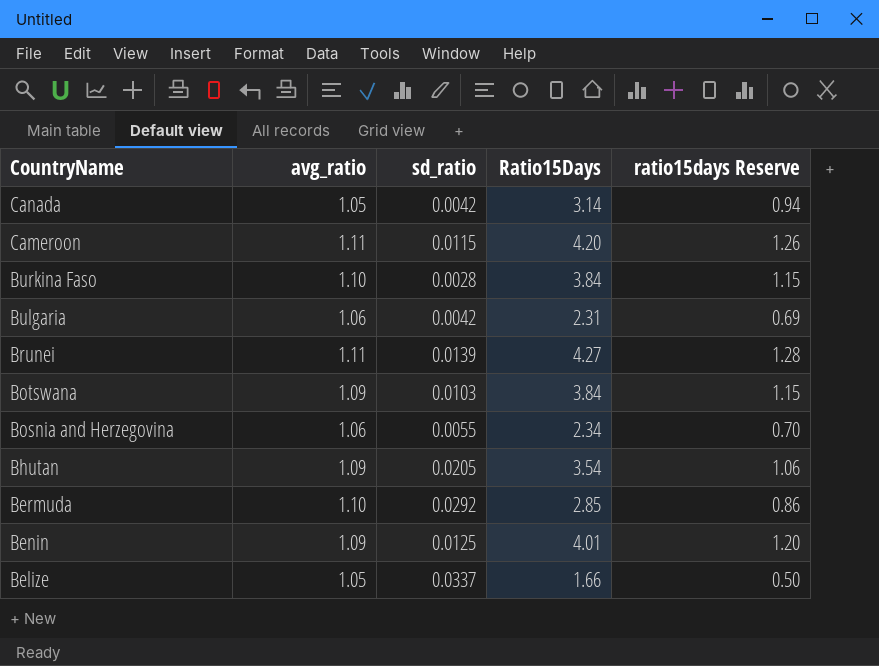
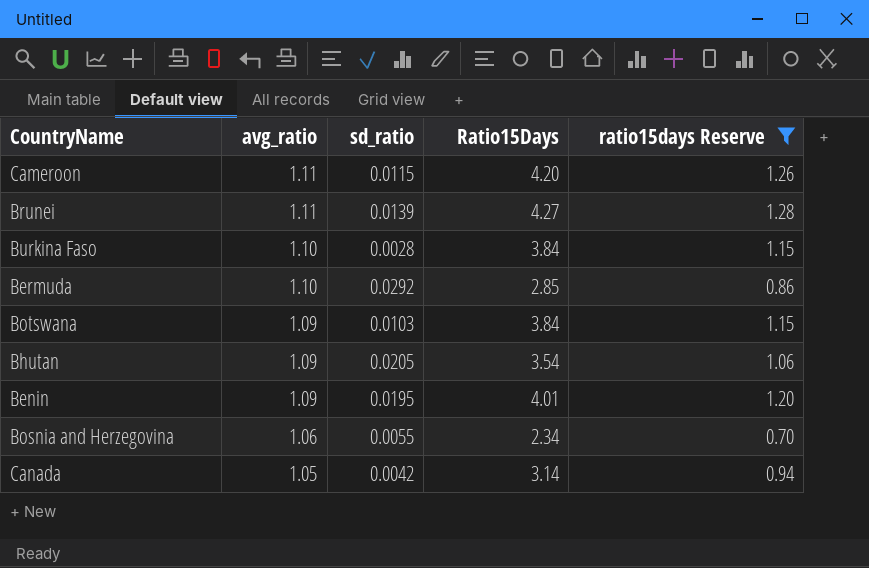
filter: none -> ratio15days Reserve >= 0.70
row order: CountryName descending -> avg_ratio descending
Benin | sd_ratio: 0.0125 -> 0.0195

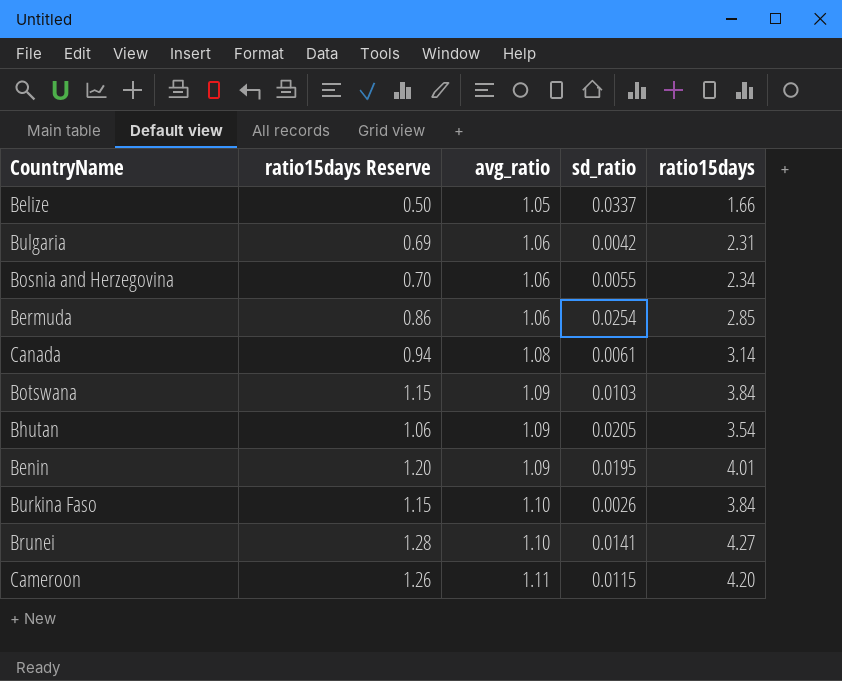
filter: ratio15days Reserve >= 0.70 -> none
row order: avg_ratio descending -> avg_ratio ascending
column ratio15days Reserve | position: 5 -> 2
column name: Ratio15Days -> ratio15days
Bermuda | avg_ratio: 1.10 -> 1.06
Bermuda | sd_ratio: 0.0292 -> 0.0254
Canada | avg_ratio: 1.05 -> 1.08
Canada | sd_ratio: 0.0042 -> 0.0061
Burkina Faso | sd_ratio: 0.0028 -> 0.0026
Brunei | avg_ratio: 1.11 -> 1.10
Brunei | sd_ratio: 0.0139 -> 0.0141

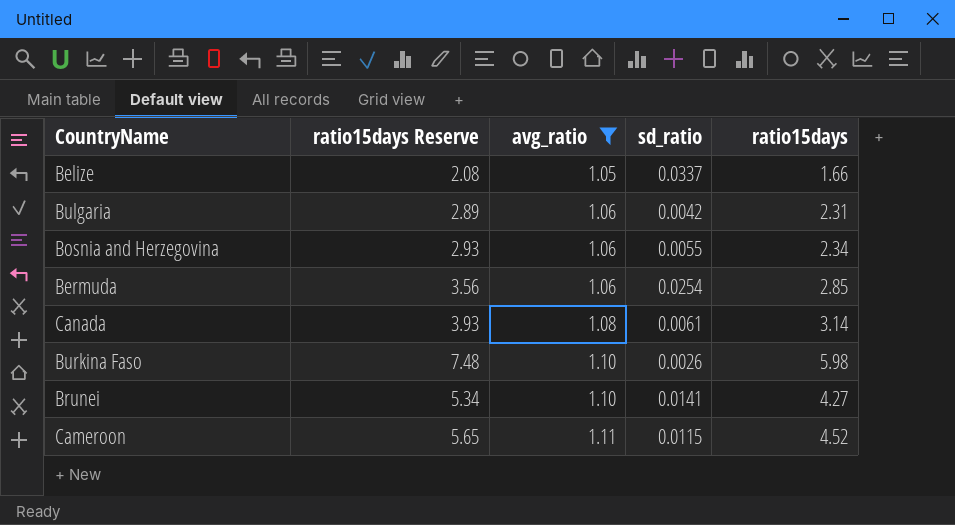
filter: none -> avg_ratio != 1.09
column ratio15days Reserve | formula: [ratio15days] * 0.3 -> [ratio15days] * 1.25
Burkina Faso | ratio15days: 3.84 -> 5.98
Cameroon | ratio15days: 4.20 -> 4.52

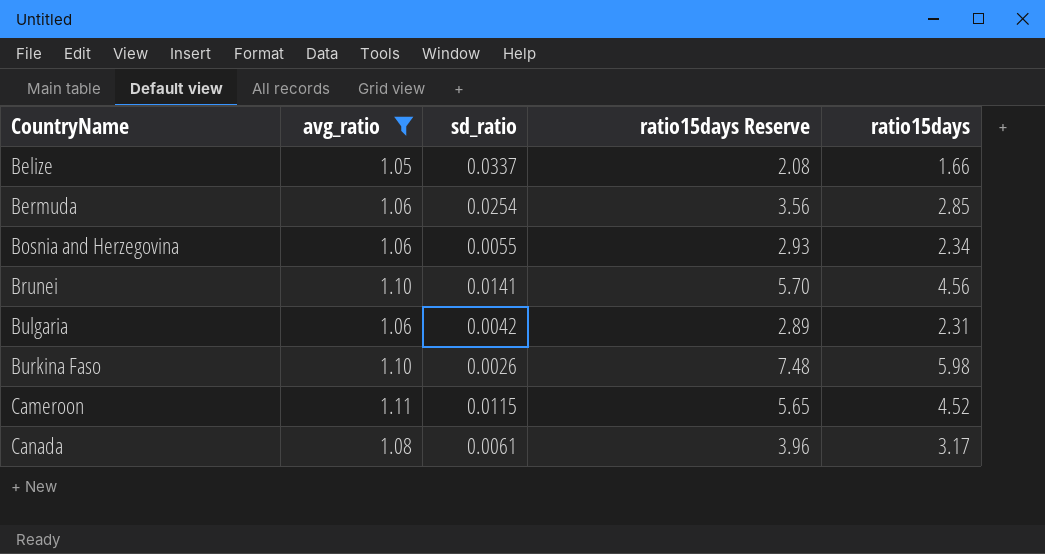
row order: avg_ratio ascending -> CountryName ascending
column ratio15days Reserve | position: 2 -> 4
Brunei | ratio15days Reserve: 5.34 -> 5.70
Brunei | ratio15days: 4.27 -> 4.56
Canada | ratio15days Reserve: 3.93 -> 3.96
Canada | ratio15days: 3.14 -> 3.17

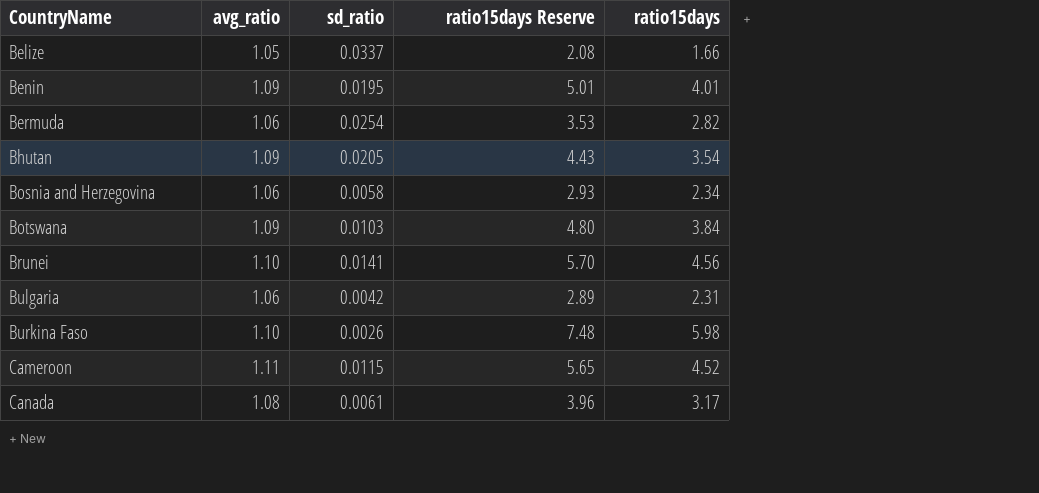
filter: avg_ratio != 1.09 -> none
Bermuda | ratio15days Reserve: 3.56 -> 3.53
Bermuda | ratio15days: 2.85 -> 2.82
Bosnia and Herzegovina | sd_ratio: 0.0055 -> 0.0058

